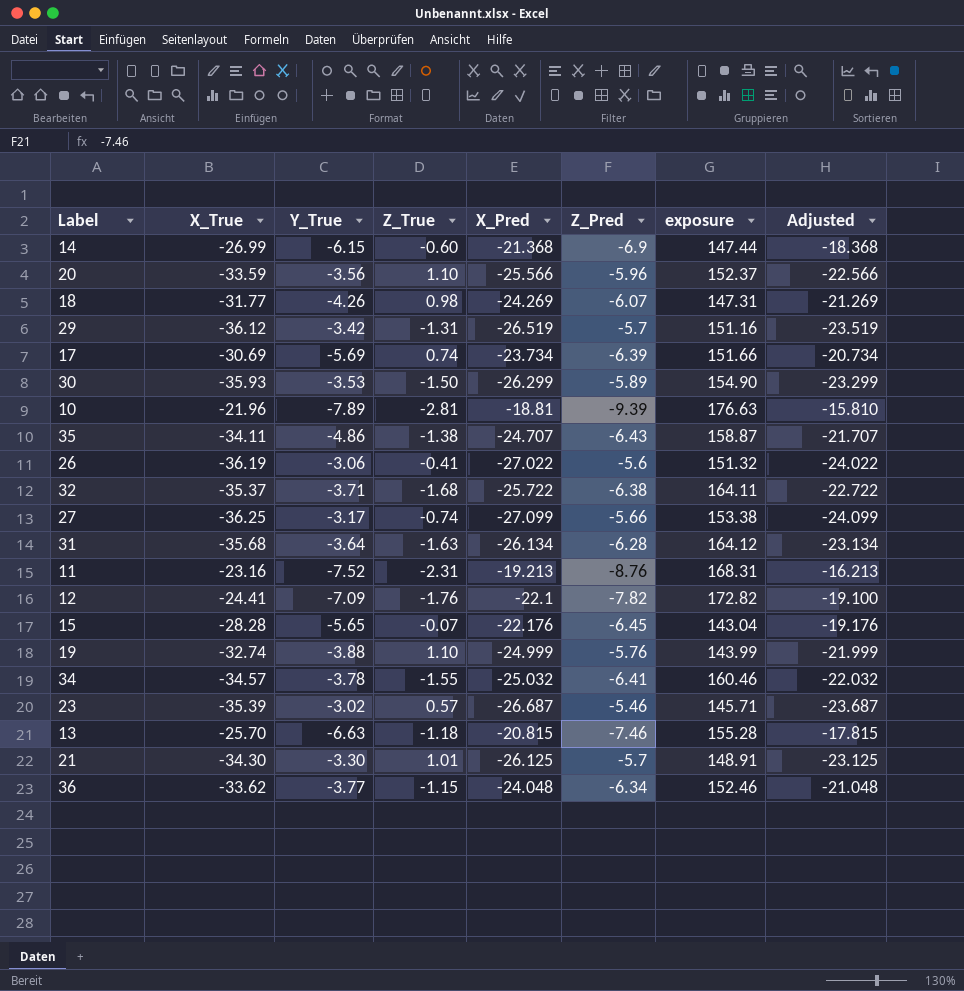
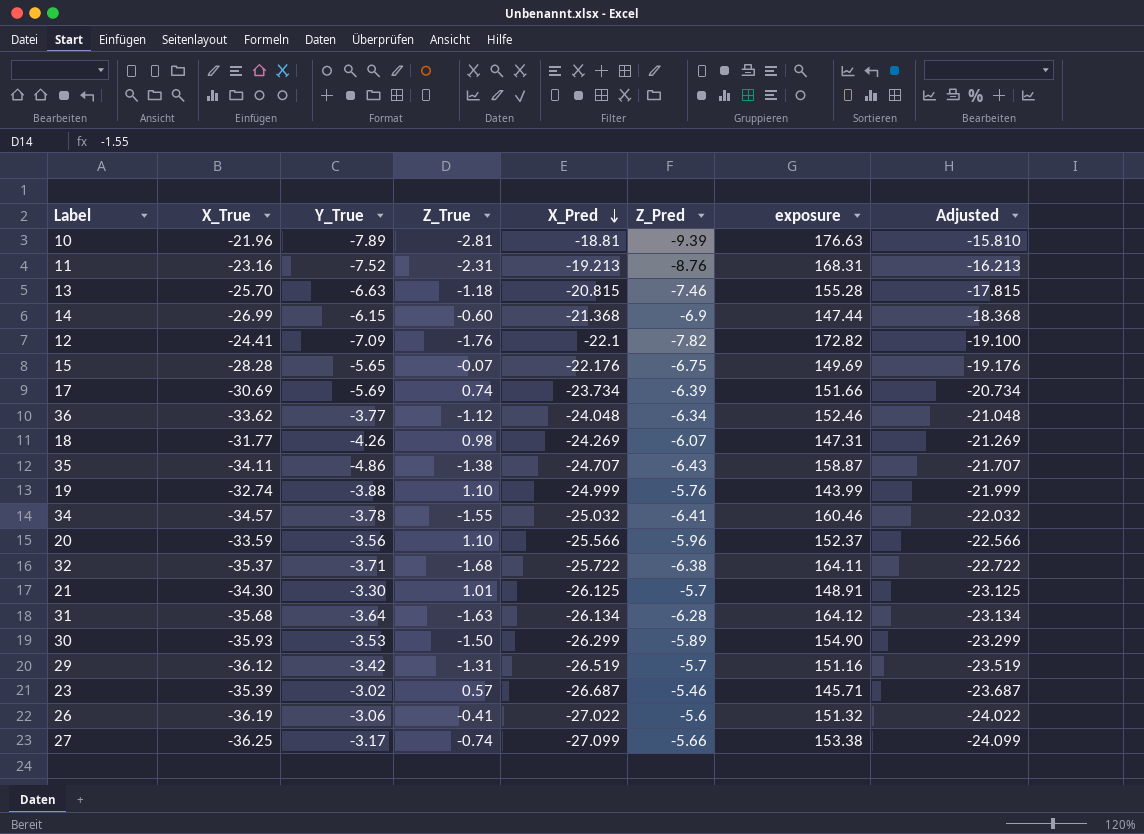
row order: none -> X_Pred descending
15 | Z_Pred: -6.45 -> -6.75
15 | exposure: 143.04 -> 149.69
36 | Z_True: -1.15 -> -1.12

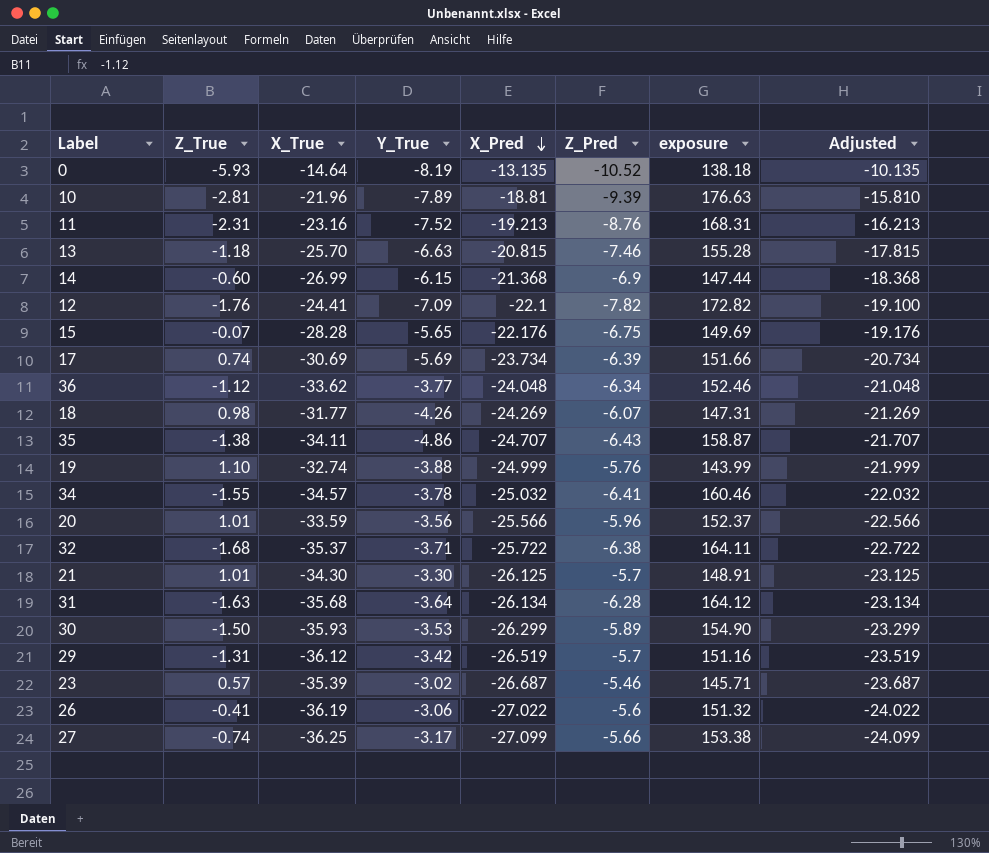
column Z_True | position: 4 -> 2
row 0: none -> -5.93 | -14.64 | -8.19 | -13.135 | -10.52 | 138.18 | -10.135
20 | Z_True: 1.10 -> 1.01

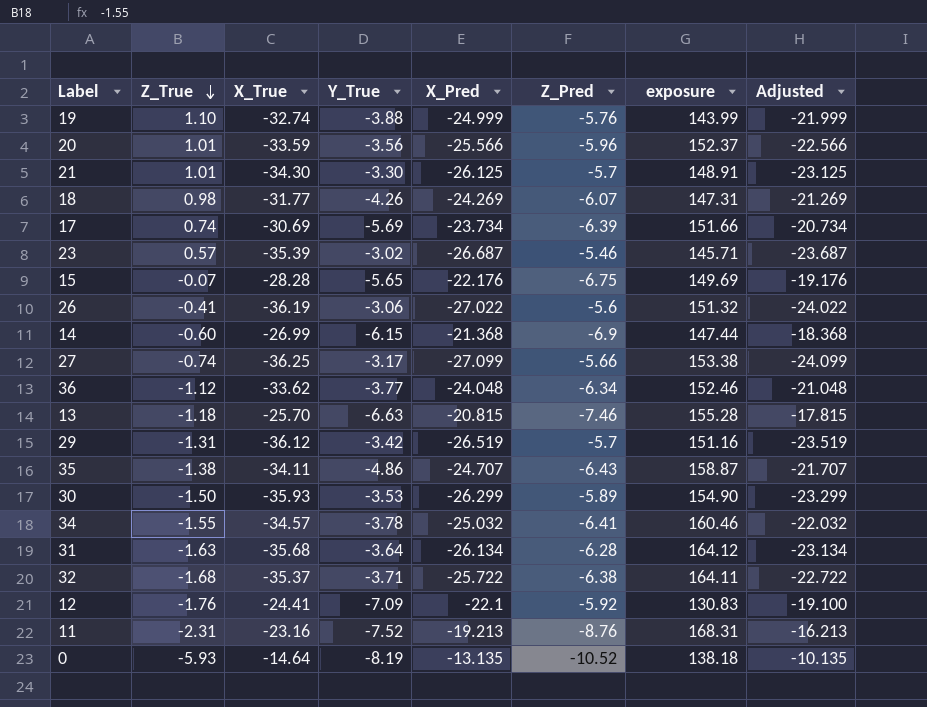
row order: X_Pred descending -> Z_True descending
row 10: -2.81 | -21.96 | -7.89 | -18.81 | -9.39 | 176.63 | -15.810 -> none
12 | Z_Pred: -7.82 -> -5.92
12 | exposure: 172.82 -> 130.83

